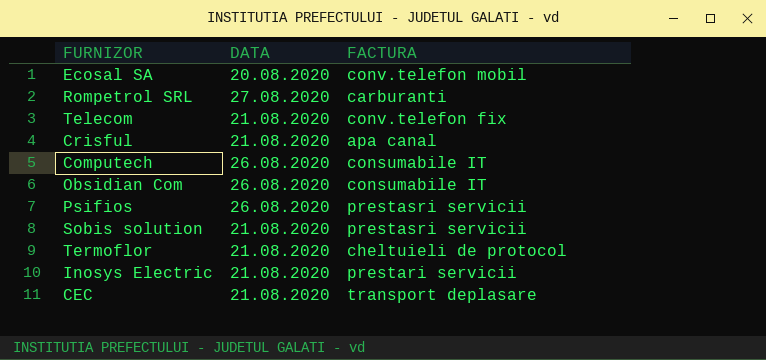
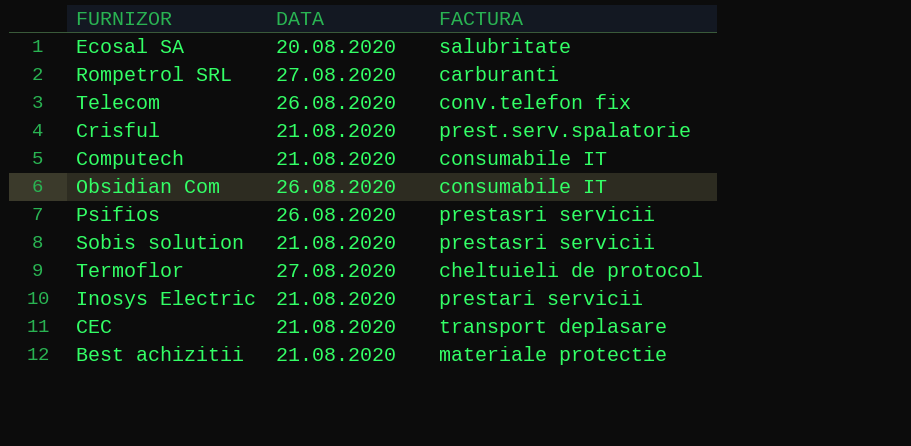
Ecosal SA | FACTURA: conv.telefon mobil -> salubritate
Telecom | DATA: 21.08.2020 -> 26.08.2020
Crisful | FACTURA: apa canal -> prest.serv.spalatorie
Computech | DATA: 26.08.2020 -> 21.08.2020
Termoflor | DATA: 21.08.2020 -> 27.08.2020
row Best achizitii: none -> 21.08.2020 | materiale protectie

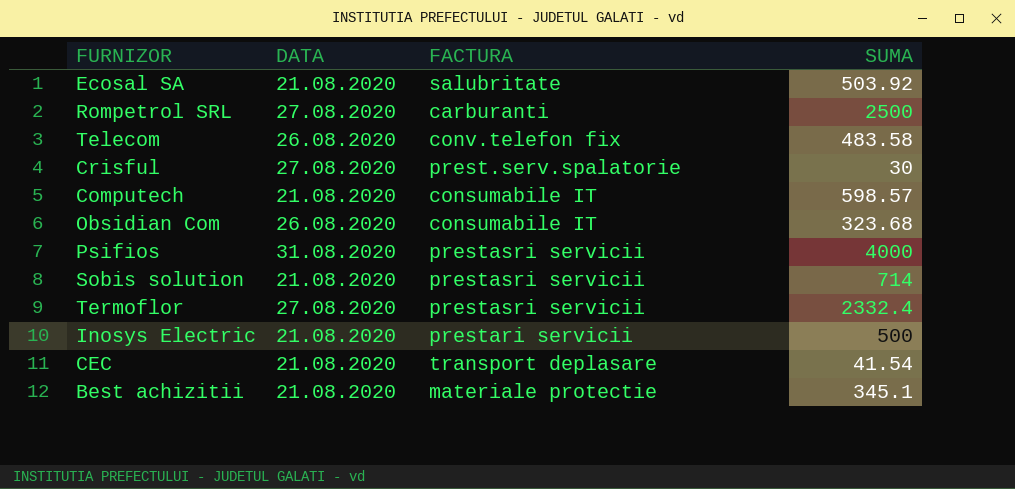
column SUMA | position: none -> 4
Ecosal SA | DATA: 20.08.2020 -> 21.08.2020
Crisful | DATA: 21.08.2020 -> 27.08.2020
Psifios | DATA: 26.08.2020 -> 31.08.2020
Termoflor | FACTURA: cheltuieli de protocol -> prestasri servicii

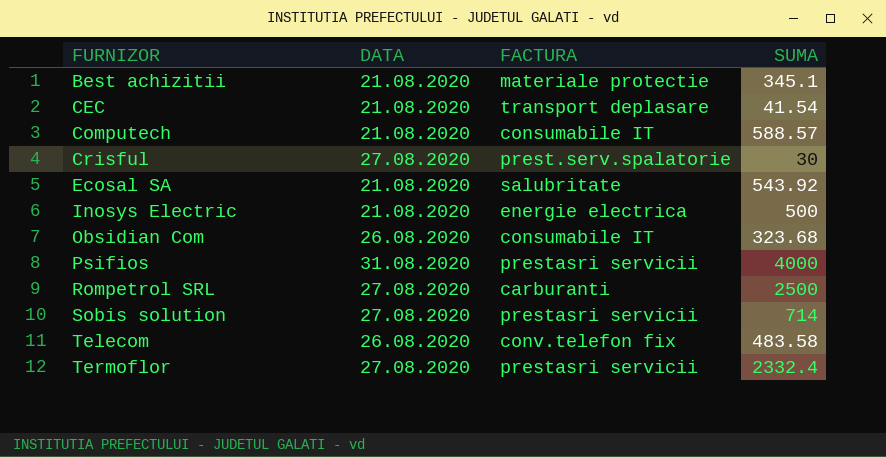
row order: none -> FURNIZOR ascending
Computech | SUMA: 598.57 -> 588.57
Ecosal SA | SUMA: 503.92 -> 543.92
Inosys Electric | FACTURA: prestari servicii -> energie electrica
Sobis solution | DATA: 21.08.2020 -> 27.08.2020

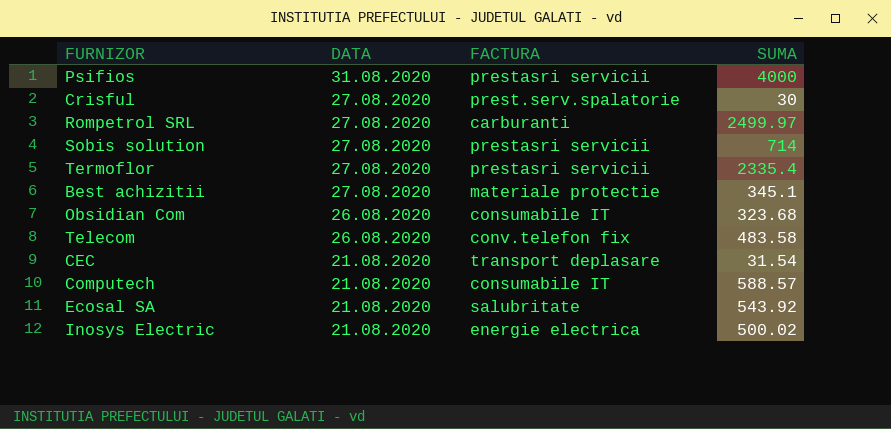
row order: FURNIZOR ascending -> DATA descending
Rompetrol SRL | SUMA: 2500 -> 2499.97
Termoflor | SUMA: 2332.4 -> 2335.4
Best achizitii | DATA: 21.08.2020 -> 27.08.2020
CEC | SUMA: 41.54 -> 31.54
Inosys Electric | SUMA: 500 -> 500.02

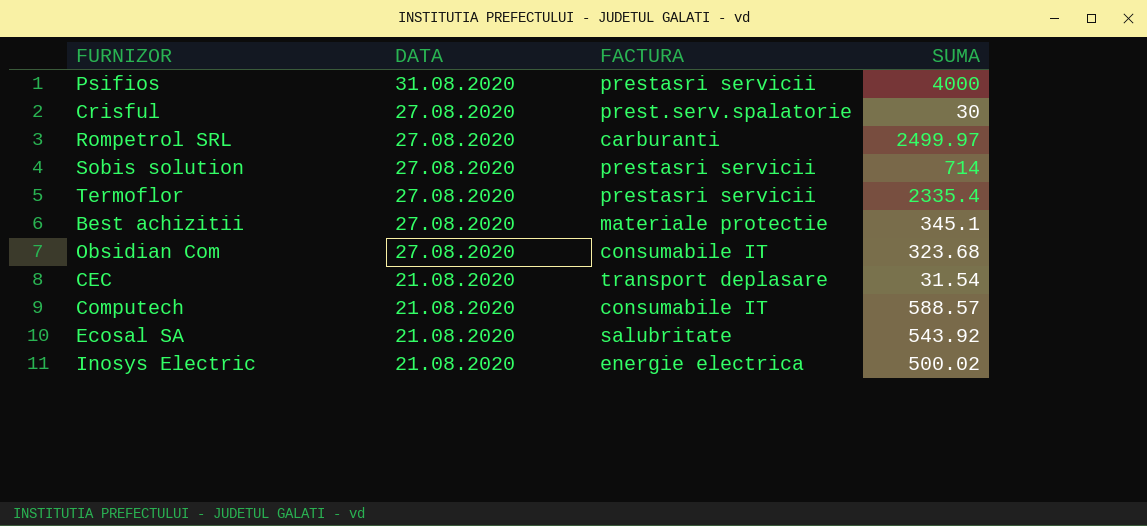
row Telecom: 26.08.2020 | conv.telefon fix | 483.58 -> none
Obsidian Com | DATA: 26.08.2020 -> 27.08.2020

